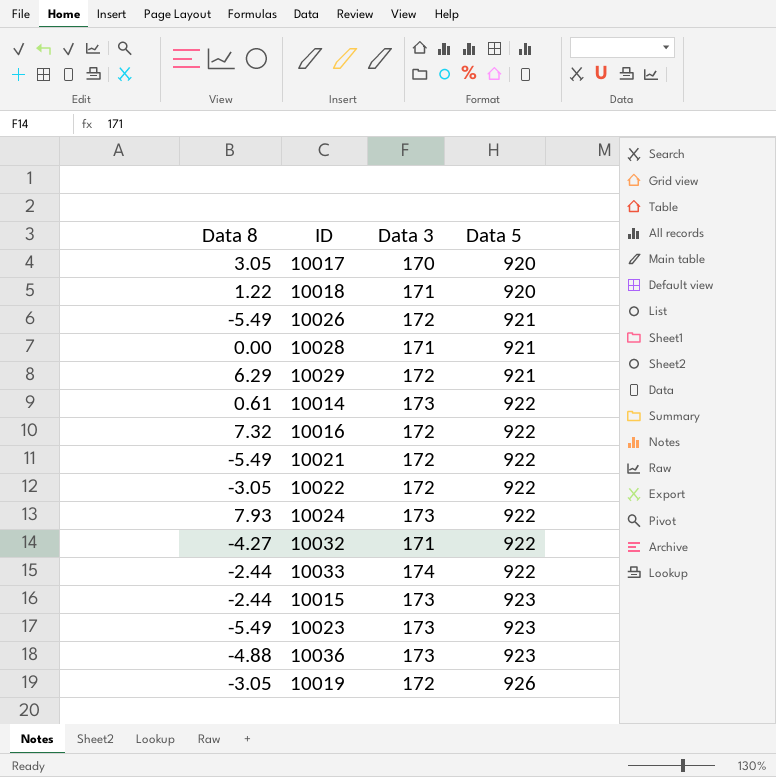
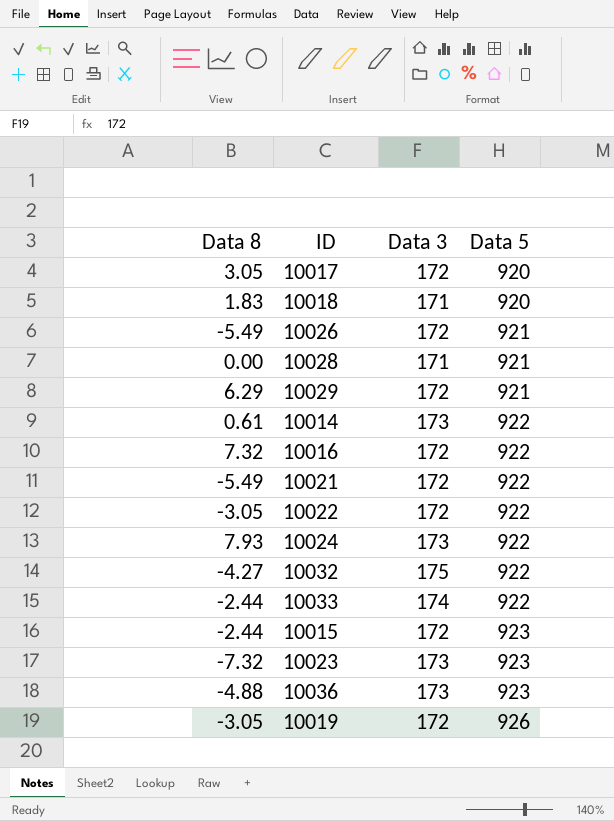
10017 | Data 3: 170 -> 172
10018 | Data 8: 1.22 -> 1.83
10032 | Data 3: 171 -> 175
10015 | Data 3: 173 -> 172
10023 | Data 8: -5.49 -> -7.32

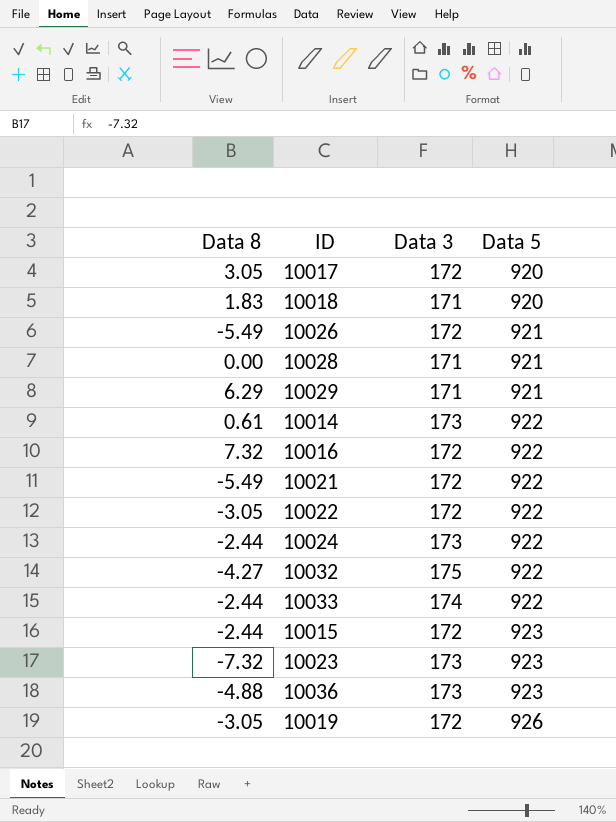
10029 | Data 3: 172 -> 171
10024 | Data 8: 7.93 -> -2.44

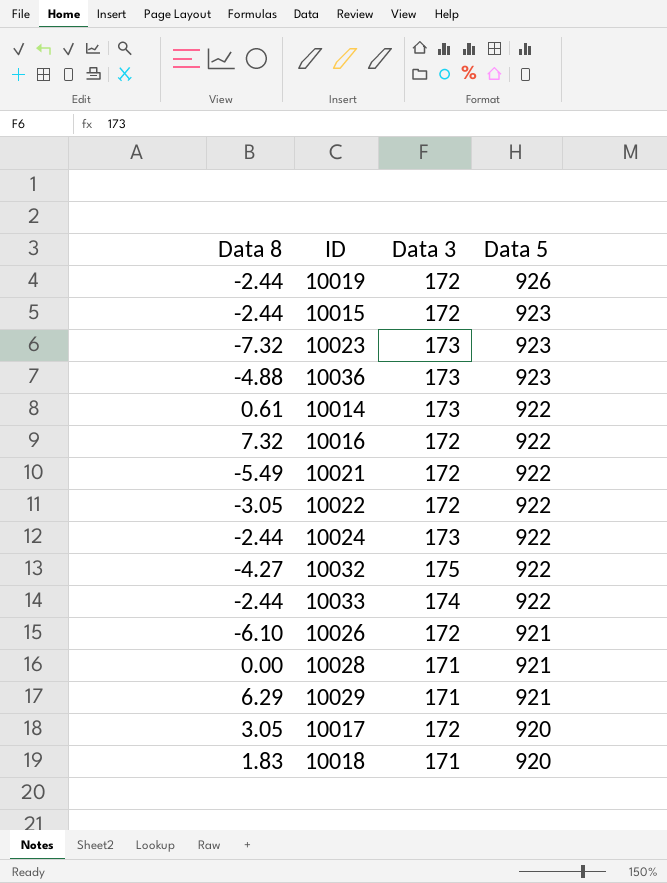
row order: Data 5 ascending -> Data 5 descending
10019 | Data 8: -3.05 -> -2.44
10026 | Data 8: -5.49 -> -6.10

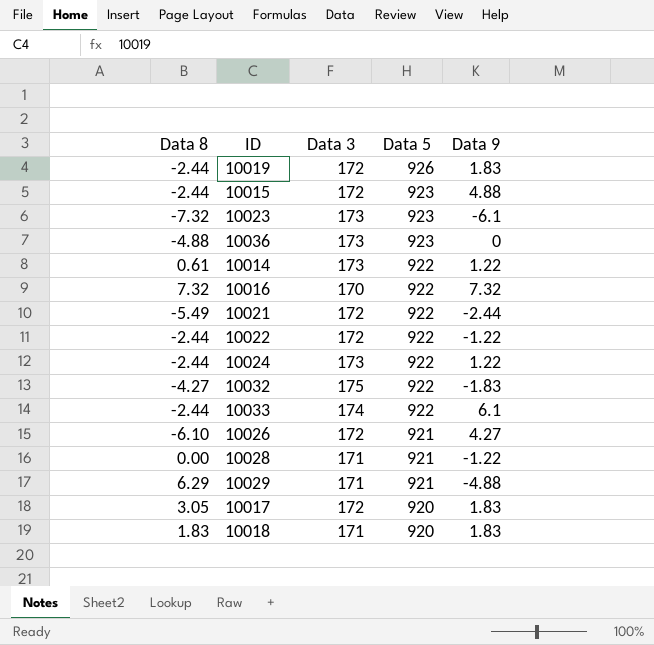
column Data 9 | position: none -> 5
10016 | Data 3: 172 -> 170
10022 | Data 8: -3.05 -> -2.44

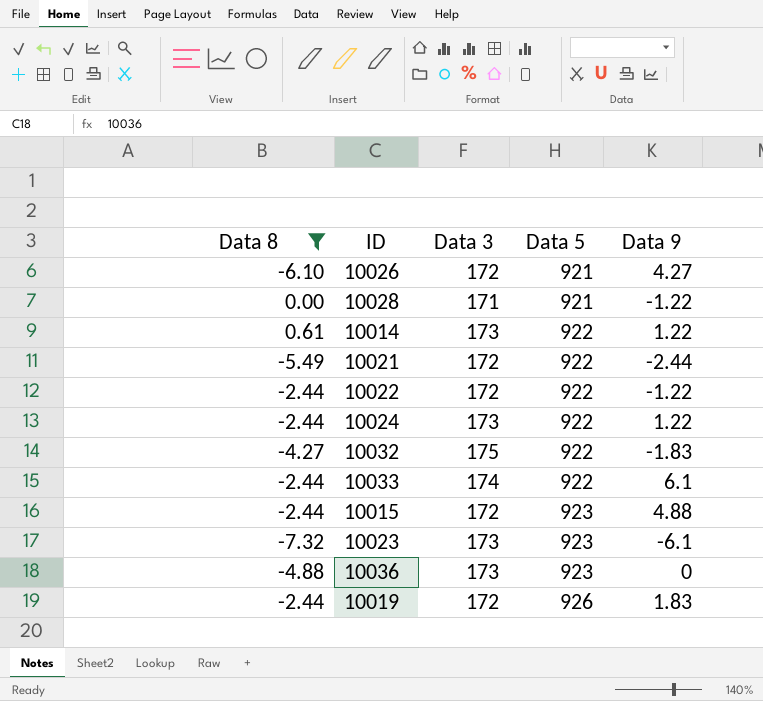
filter: none -> Data 8 <= 0.61
row order: Data 5 descending -> Data 5 ascending

